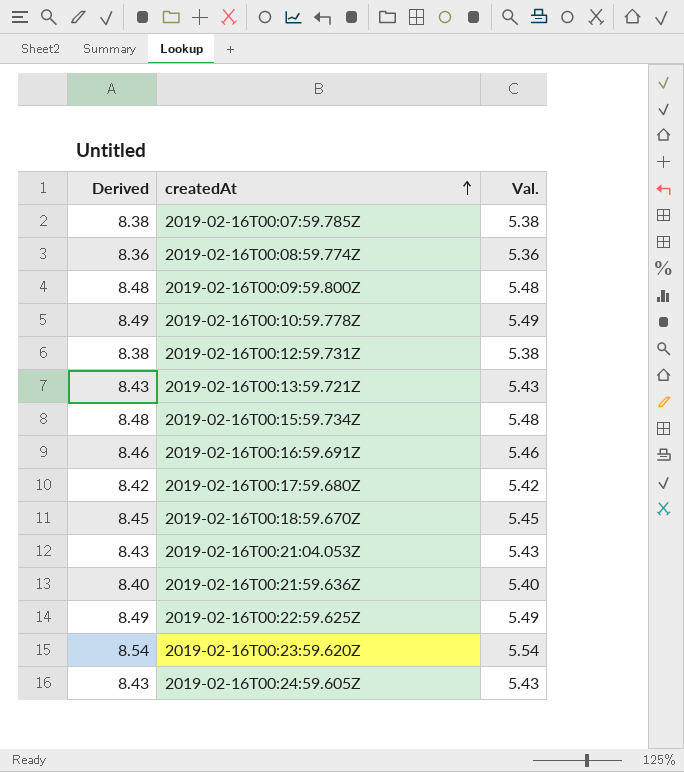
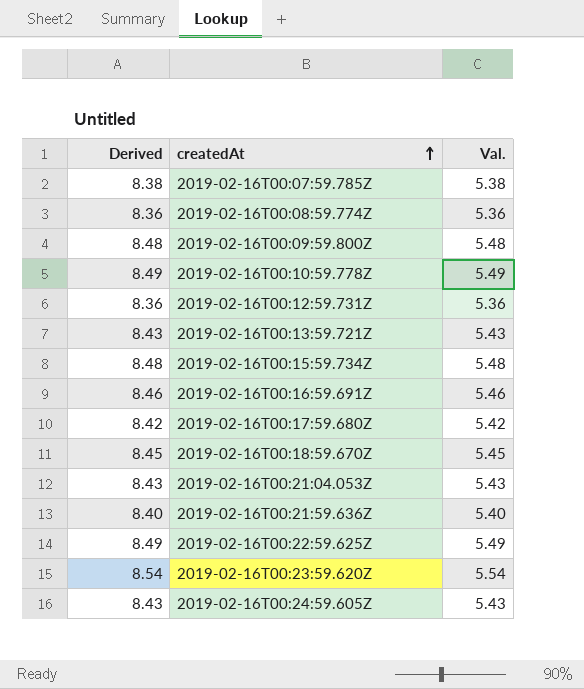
2019-02-16T00:12:59.731Z | Derived: 8.38 -> 8.36
2019-02-16T00:12:59.731Z | Val.: 5.38 -> 5.36

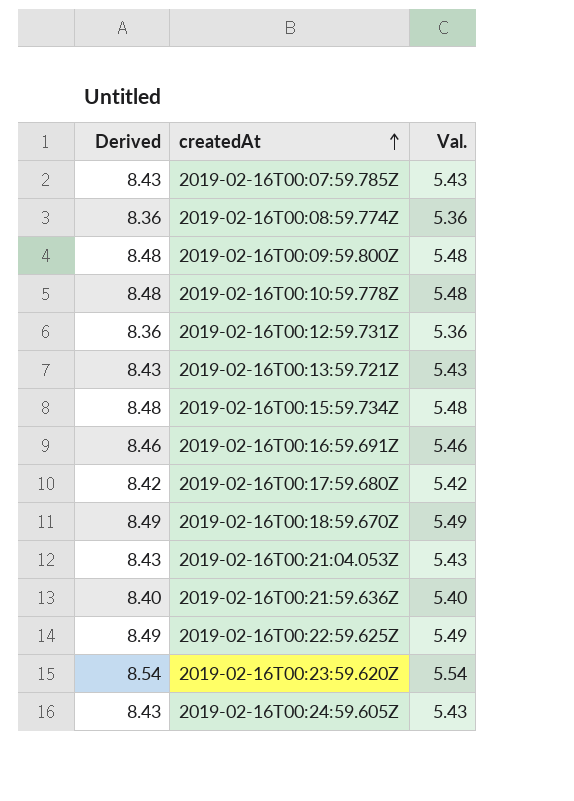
2019-02-16T00:07:59.785Z | Derived: 8.38 -> 8.43
2019-02-16T00:07:59.785Z | Val.: 5.38 -> 5.43
2019-02-16T00:10:59.778Z | Derived: 8.49 -> 8.48
2019-02-16T00:10:59.778Z | Val.: 5.49 -> 5.48
2019-02-16T00:18:59.670Z | Derived: 8.45 -> 8.49
2019-02-16T00:18:59.670Z | Val.: 5.45 -> 5.49

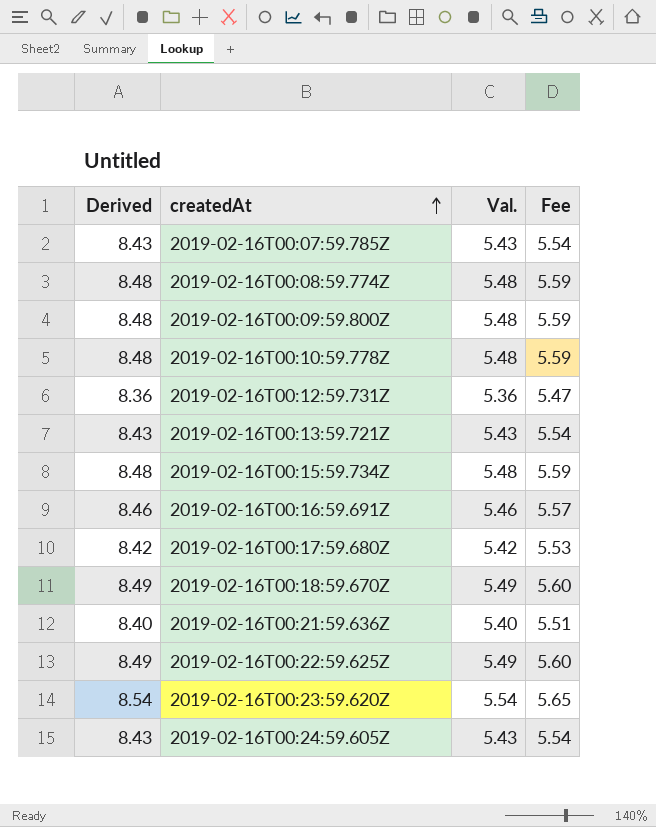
column Fee | formula: none -> [Val.] * 1.02
row 2019-02-16T00:21:04.053Z: 8.43 | 5.43 -> none
2019-02-16T00:08:59.774Z | Derived: 8.36 -> 8.48
2019-02-16T00:08:59.774Z | Val.: 5.36 -> 5.48

